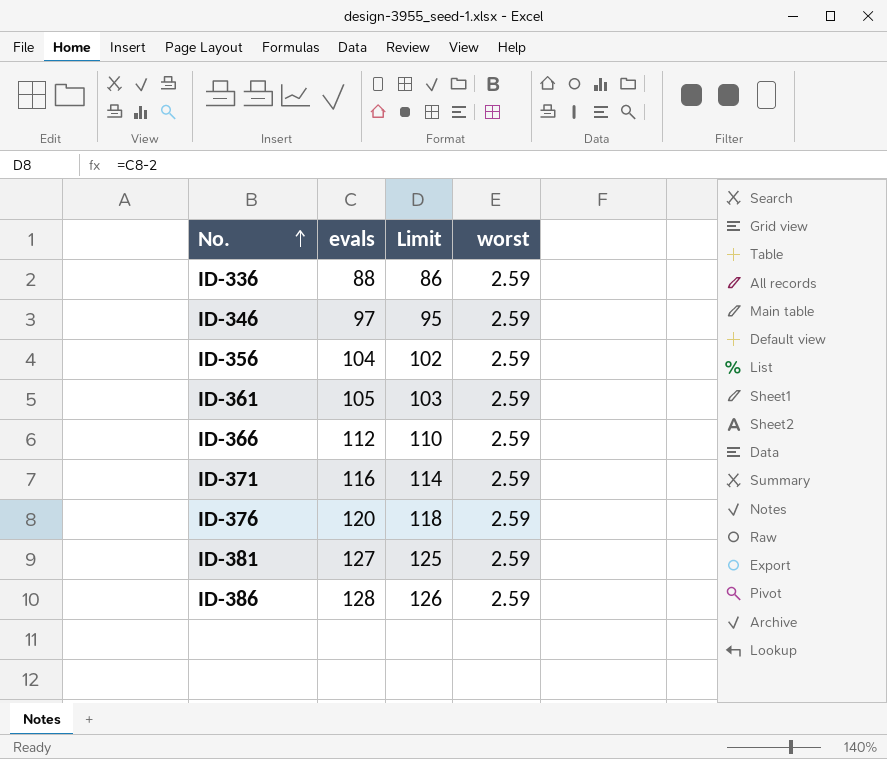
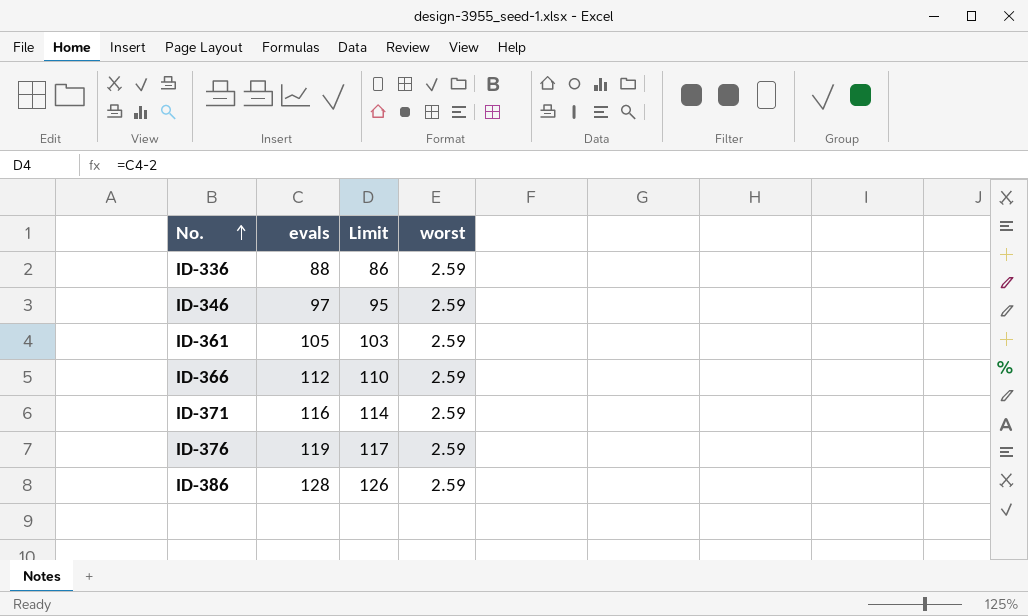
row ID-356: 104 | 102 | 2.59 -> none
row ID-381: 127 | 125 | 2.59 -> none
ID-376 | evals: 120 -> 119
ID-376 | Limit: 118 -> 117

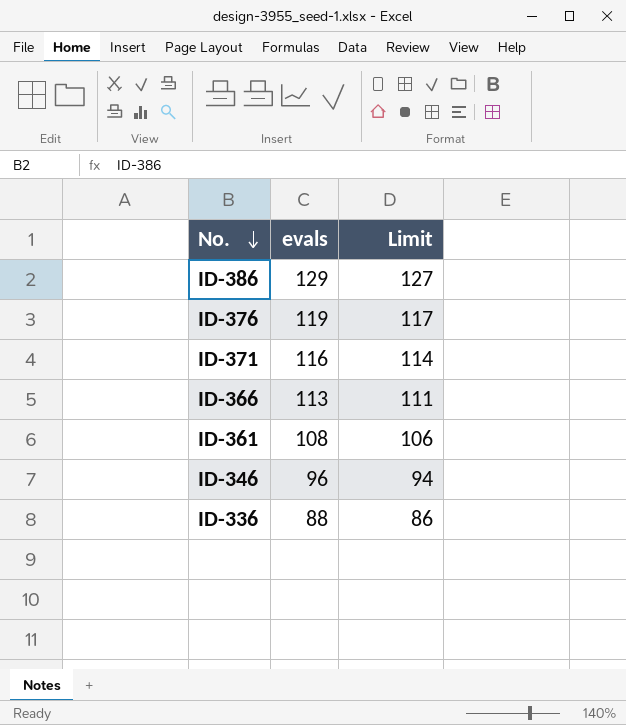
row order: No. ascending -> No. descending
column worst | position: 4 -> none
ID-386 | evals: 128 -> 129
ID-386 | Limit: 126 -> 127
ID-366 | evals: 112 -> 113
ID-366 | Limit: 110 -> 111
ID-361 | evals: 105 -> 108
ID-361 | Limit: 103 -> 106
ID-346 | evals: 97 -> 96
ID-346 | Limit: 95 -> 94

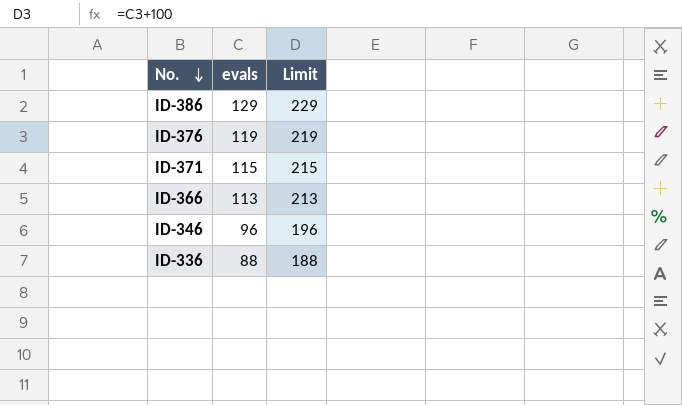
column Limit | formula: [evals] - 2 -> [evals] + 100
row ID-361: 108 | 106 -> none
ID-371 | evals: 116 -> 115

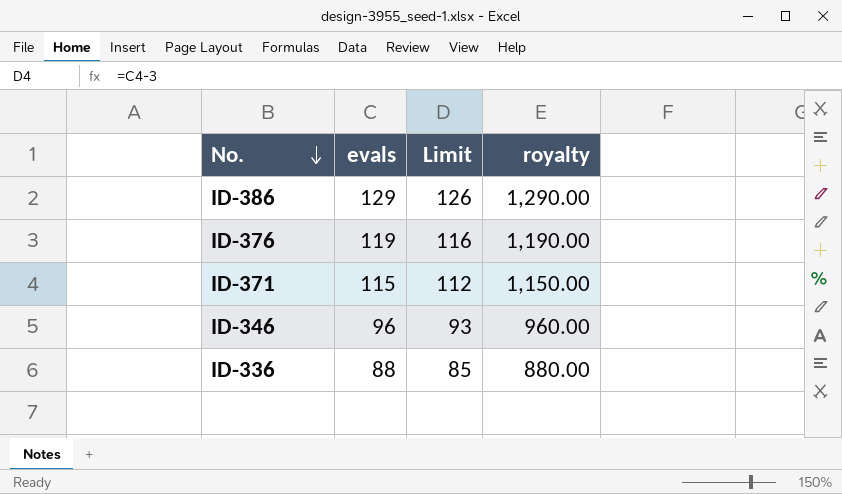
column Limit | formula: [evals] + 100 -> [evals] - 3
column royalty | formula: none -> [evals] * 10
row ID-366: 113 | 213 -> none

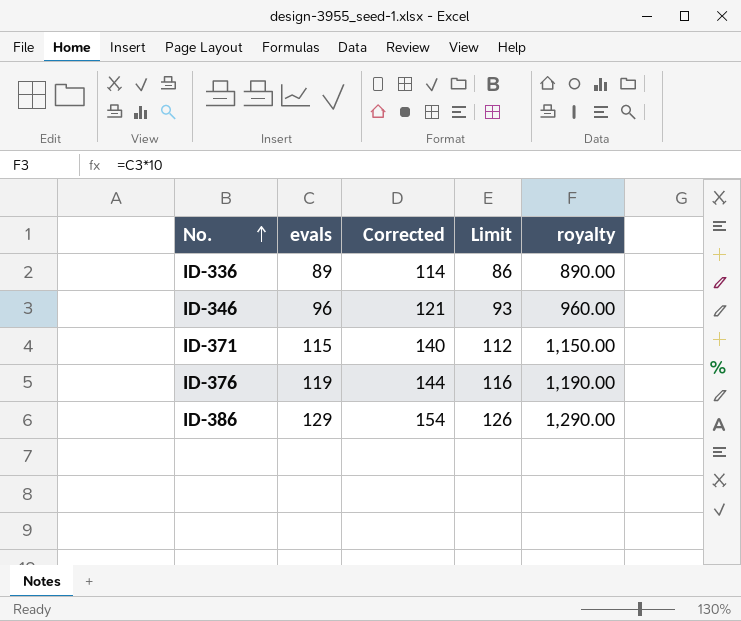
row order: No. descending -> No. ascending
column Corrected | formula: none -> [evals] + 25
ID-336 | evals: 88 -> 89
ID-336 | Limit: 85 -> 86
ID-336 | royalty: 880.00 -> 890.00

